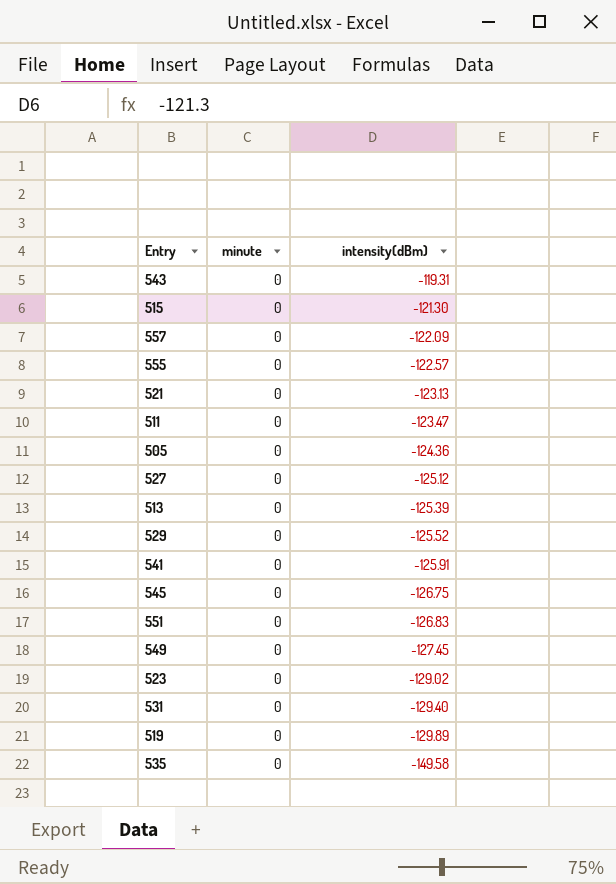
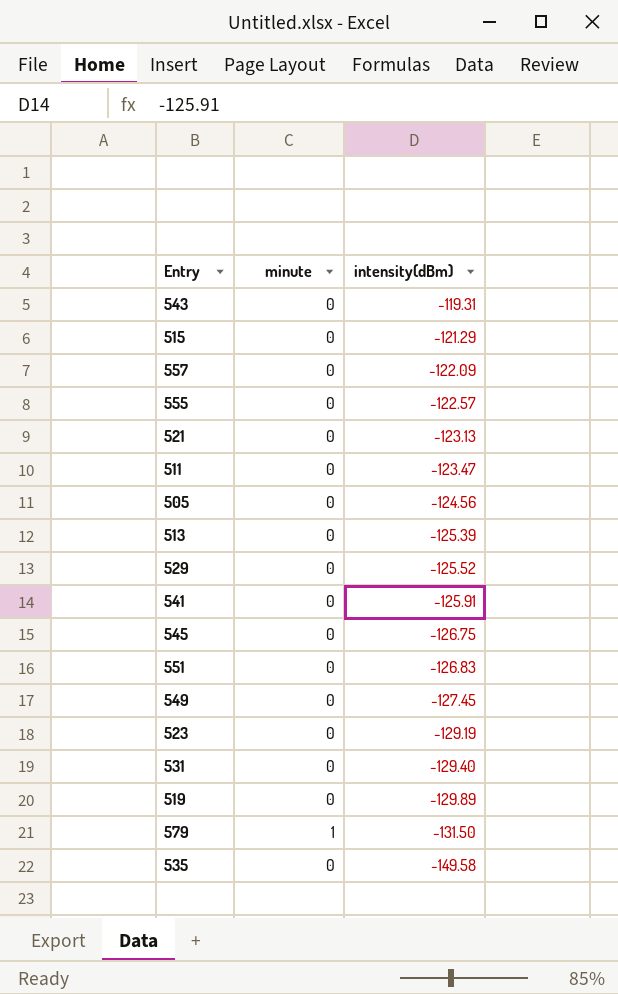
row 527: 0 | -125.12 -> none
515 | intensity(dBm): -121.30 -> -121.29
505 | intensity(dBm): -124.36 -> -124.56
523 | intensity(dBm): -129.02 -> -129.19
row 579: none -> 1 | -131.50

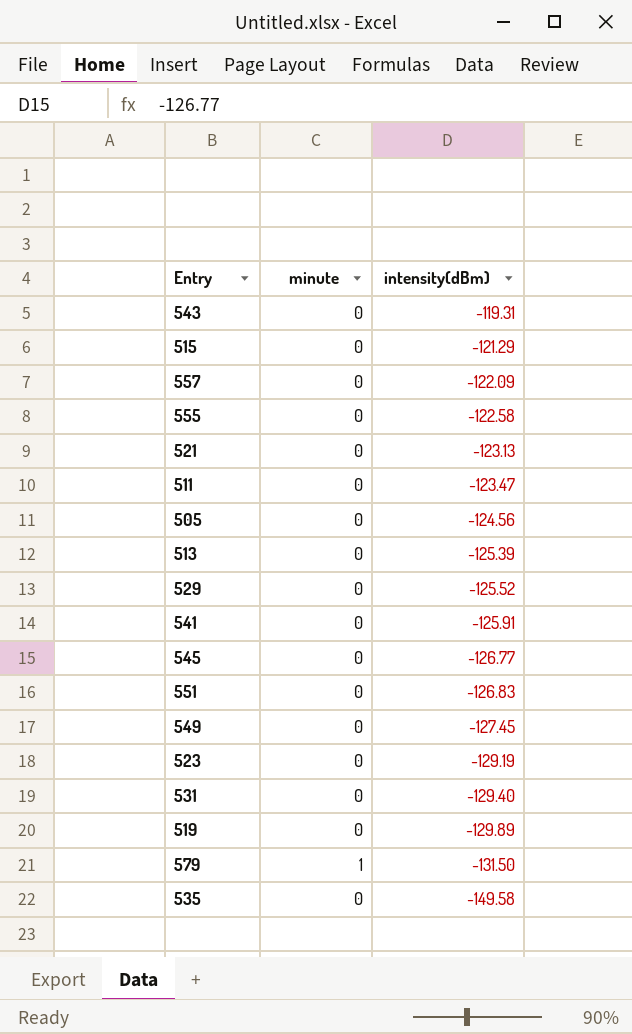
555 | intensity(dBm): -122.57 -> -122.58
545 | intensity(dBm): -126.75 -> -126.77

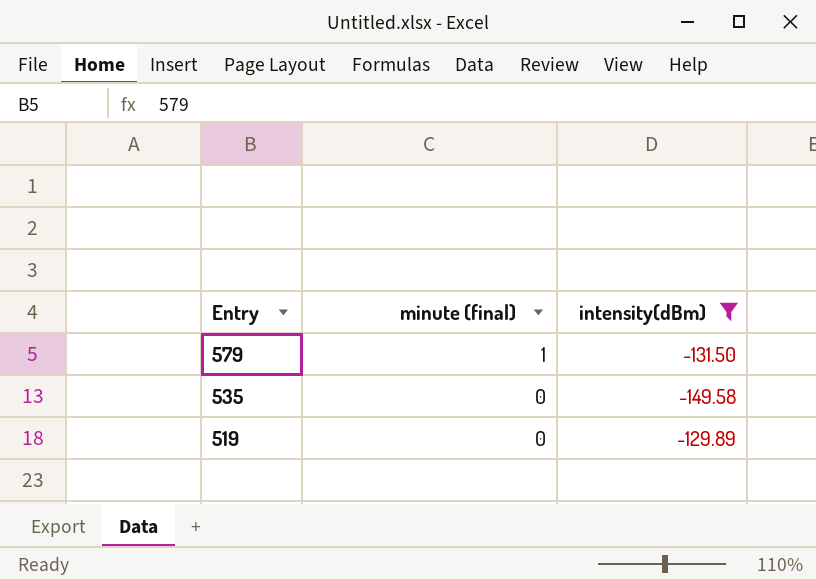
filter: none -> intensity(dBm) <= -129.89
row order: intensity(dBm) descending -> Entry descending
column name: minute -> minute (final)

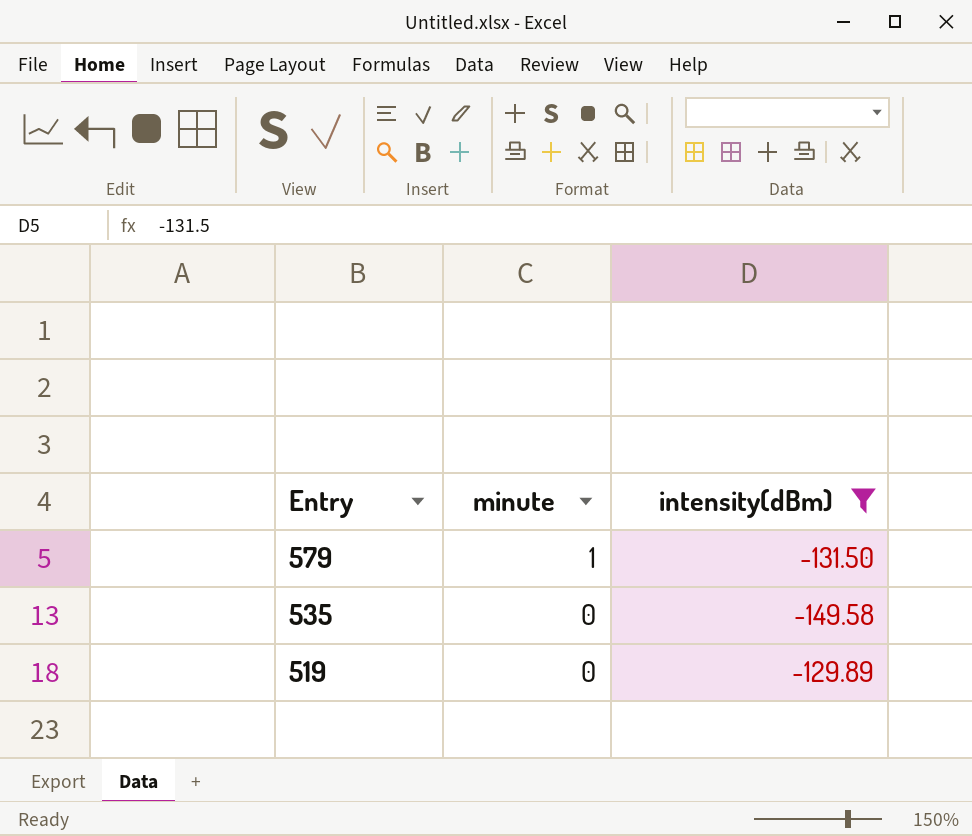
column name: minute (final) -> minute

